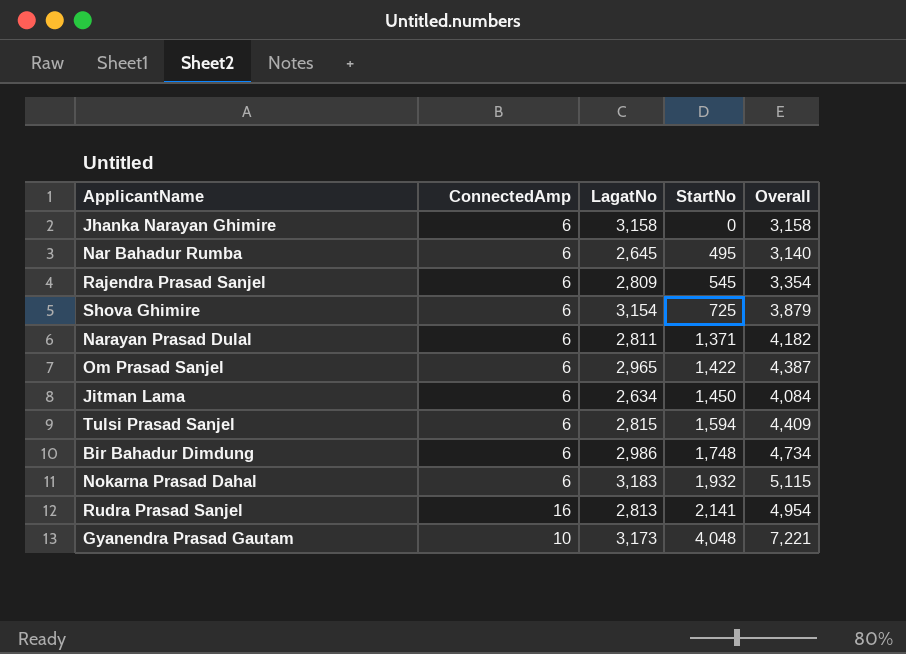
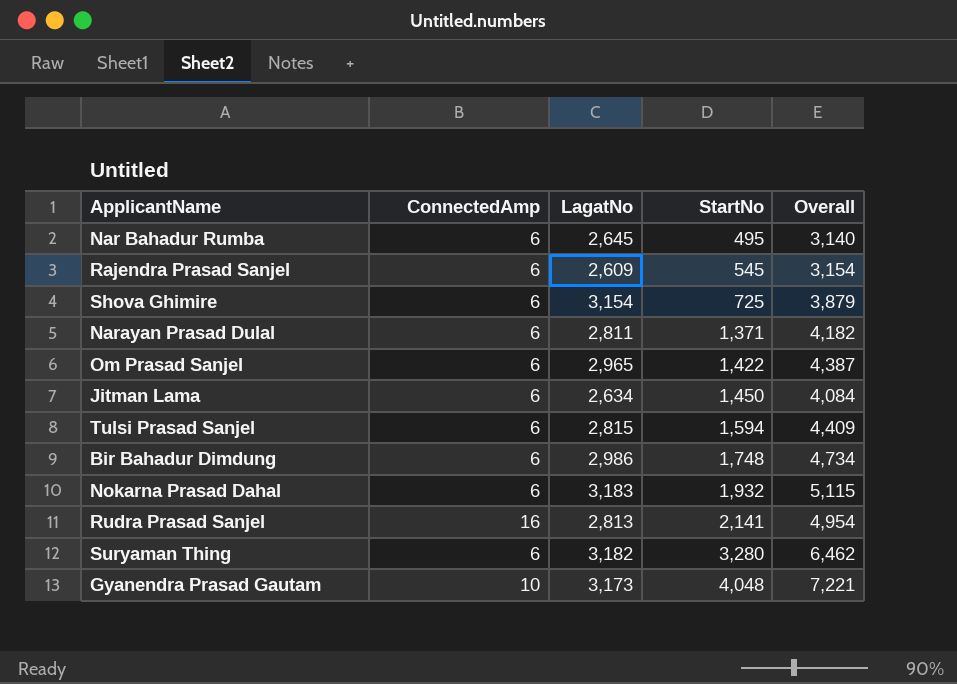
row Jhanka Narayan Ghimire: 6 | 3,158 | 0 | 3,158 -> none
Rajendra Prasad Sanjel | LagatNo: 2,809 -> 2,609
Rajendra Prasad Sanjel | Overall: 3,354 -> 3,154
row Suryaman Thing: none -> 6 | 3,182 | 3,280 | 6,462

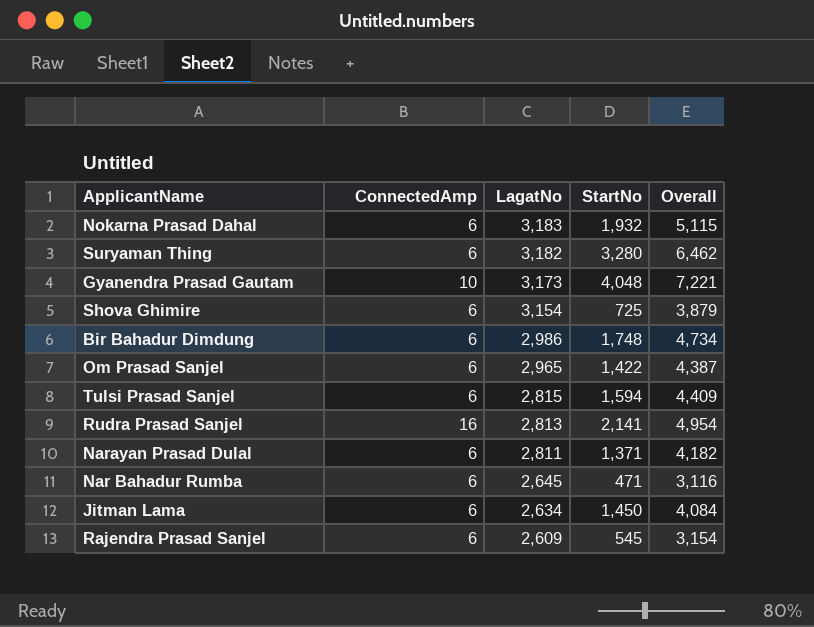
row order: StartNo ascending -> LagatNo descending
Nar Bahadur Rumba | StartNo: 495 -> 471
Nar Bahadur Rumba | Overall: 3,140 -> 3,116

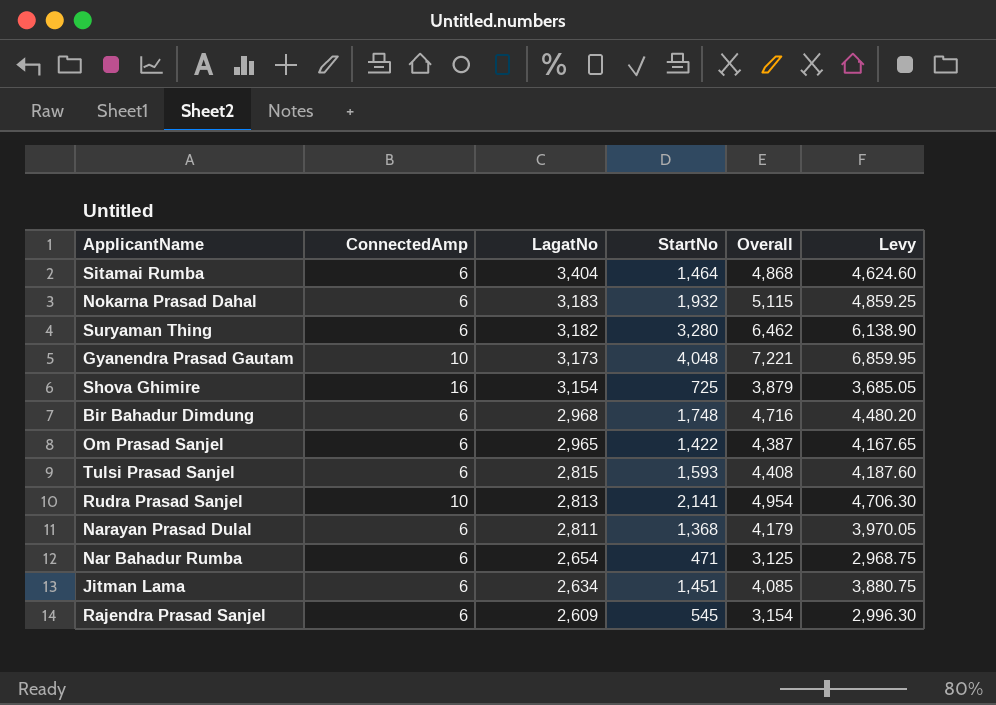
column Levy | formula: none -> [Overall] * 0.95
row Sitamai Rumba: none -> 6 | 3,404 | 1,464 | 4,868 | 4,624.60
Shova Ghimire | ConnectedAmp: 6 -> 16
Bir Bahadur Dimdung | LagatNo: 2,986 -> 2,968
Bir Bahadur Dimdung | Overall: 4,734 -> 4,716
Tulsi Prasad Sanjel | StartNo: 1,594 -> 1,593
Tulsi Prasad Sanjel | Overall: 4,409 -> 4,408
Rudra Prasad Sanjel | ConnectedAmp: 16 -> 10
Narayan Prasad Dulal | StartNo: 1,371 -> 1,368
Narayan Prasad Dulal | Overall: 4,182 -> 4,179
Nar Bahadur Rumba | LagatNo: 2,645 -> 2,654
Nar Bahadur Rumba | Overall: 3,116 -> 3,125
Jitman Lama | StartNo: 1,450 -> 1,451
Jitman Lama | Overall: 4,084 -> 4,085

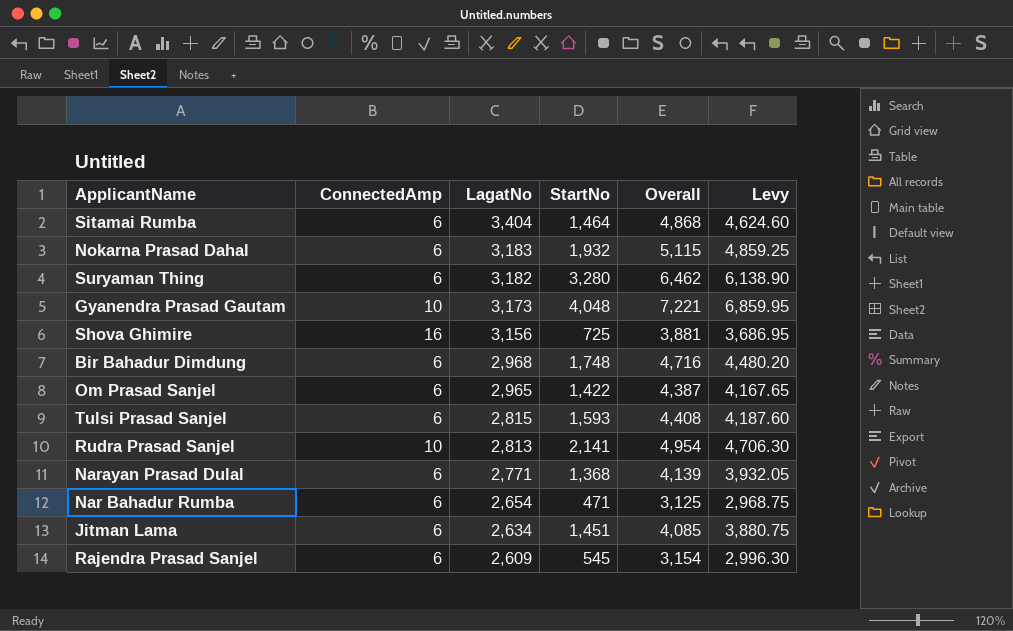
Shova Ghimire | LagatNo: 3,154 -> 3,156
Shova Ghimire | Overall: 3,879 -> 3,881
Shova Ghimire | Levy: 3,685.05 -> 3,686.95
Narayan Prasad Dulal | LagatNo: 2,811 -> 2,771
Narayan Prasad Dulal | Overall: 4,179 -> 4,139
Narayan Prasad Dulal | Levy: 3,970.05 -> 3,932.05

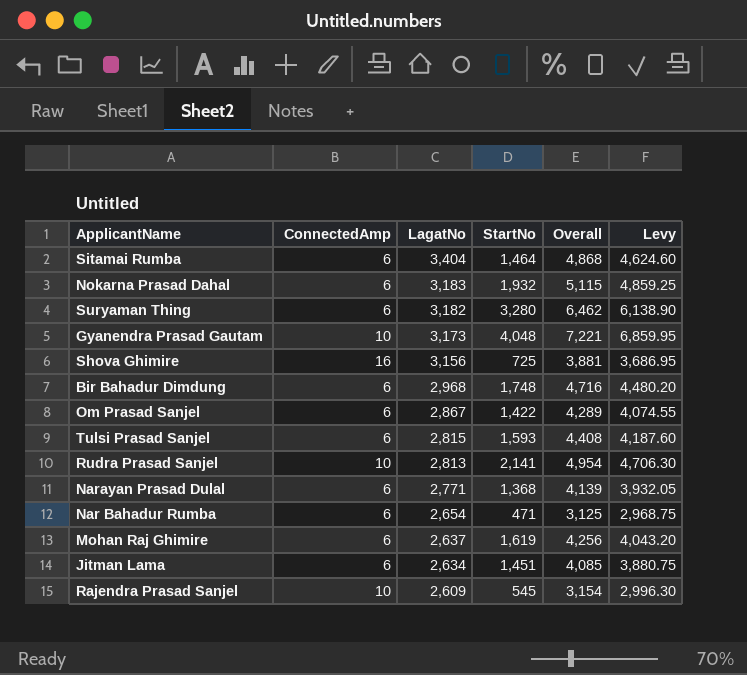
Om Prasad Sanjel | LagatNo: 2,965 -> 2,867
Om Prasad Sanjel | Overall: 4,387 -> 4,289
Om Prasad Sanjel | Levy: 4,167.65 -> 4,074.55
row Mohan Raj Ghimire: none -> 6 | 2,637 | 1,619 | 4,256 | 4,043.20
Rajendra Prasad Sanjel | ConnectedAmp: 6 -> 10

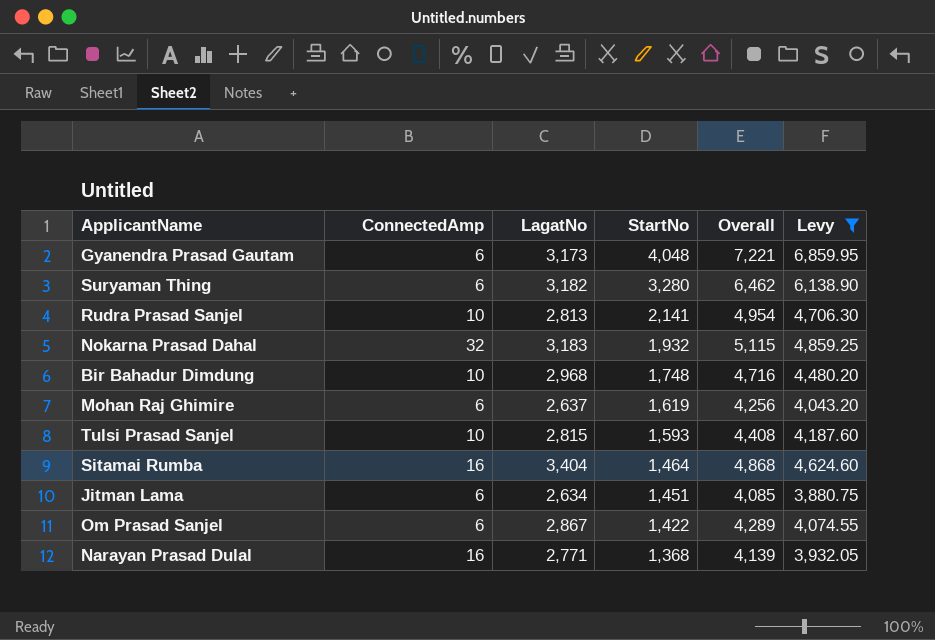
filter: none -> Levy >= 3,880.75
row order: LagatNo descending -> StartNo descending
Gyanendra Prasad Gautam | ConnectedAmp: 10 -> 6
Nokarna Prasad Dahal | ConnectedAmp: 6 -> 32
Bir Bahadur Dimdung | ConnectedAmp: 6 -> 10
Tulsi Prasad Sanjel | ConnectedAmp: 6 -> 10
Sitamai Rumba | ConnectedAmp: 6 -> 16
Narayan Prasad Dulal | ConnectedAmp: 6 -> 16

